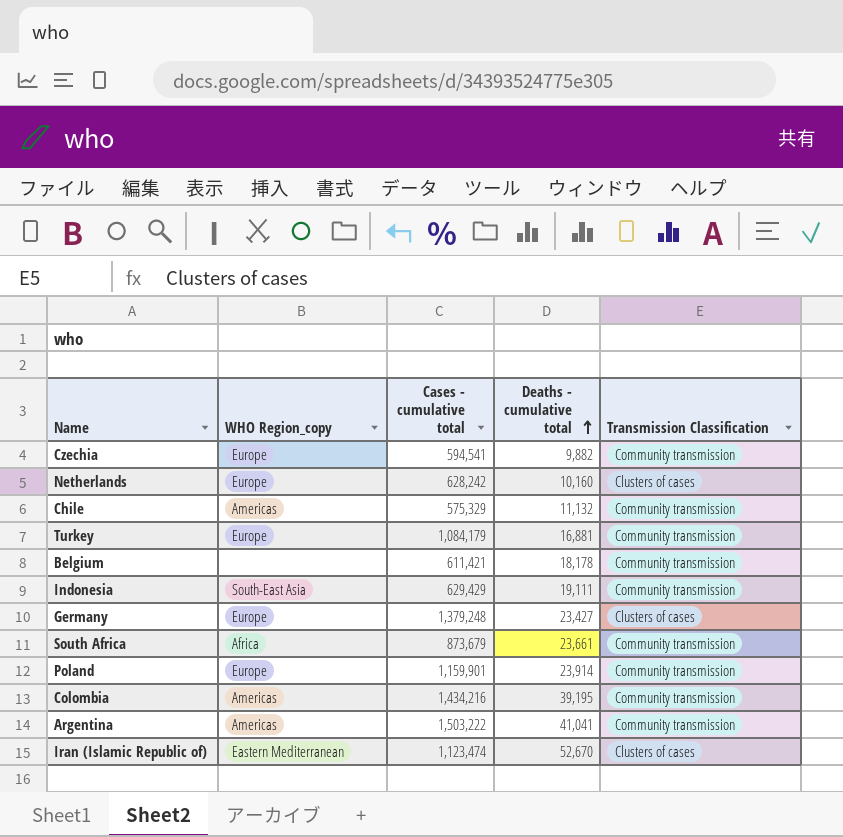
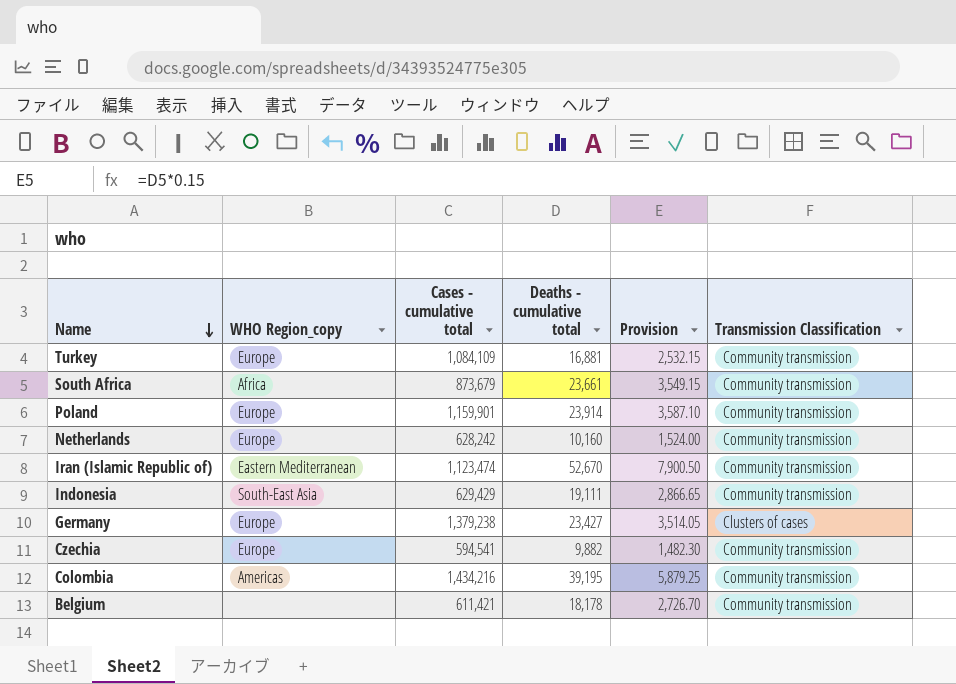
row order: Deaths - cumulative total ascending -> Name descending
column Provision | formula: none -> [Deaths - cumulative total] * 0.15
row Chile: Americas | 575,329 | 11,132 | Community transmission -> none
row Argentina: Americas | 1,503,222 | 41,041 | Community transmission -> none
Turkey | Cases - cumulative total: 1,084,179 -> 1,084,109
Netherlands | Transmission Classification: Clusters of cases -> Community transmission
Iran (Islamic Republic of) | Transmission Classification: Clusters of cases -> Community transmission
Germany | Cases - cumulative total: 1,379,248 -> 1,379,238

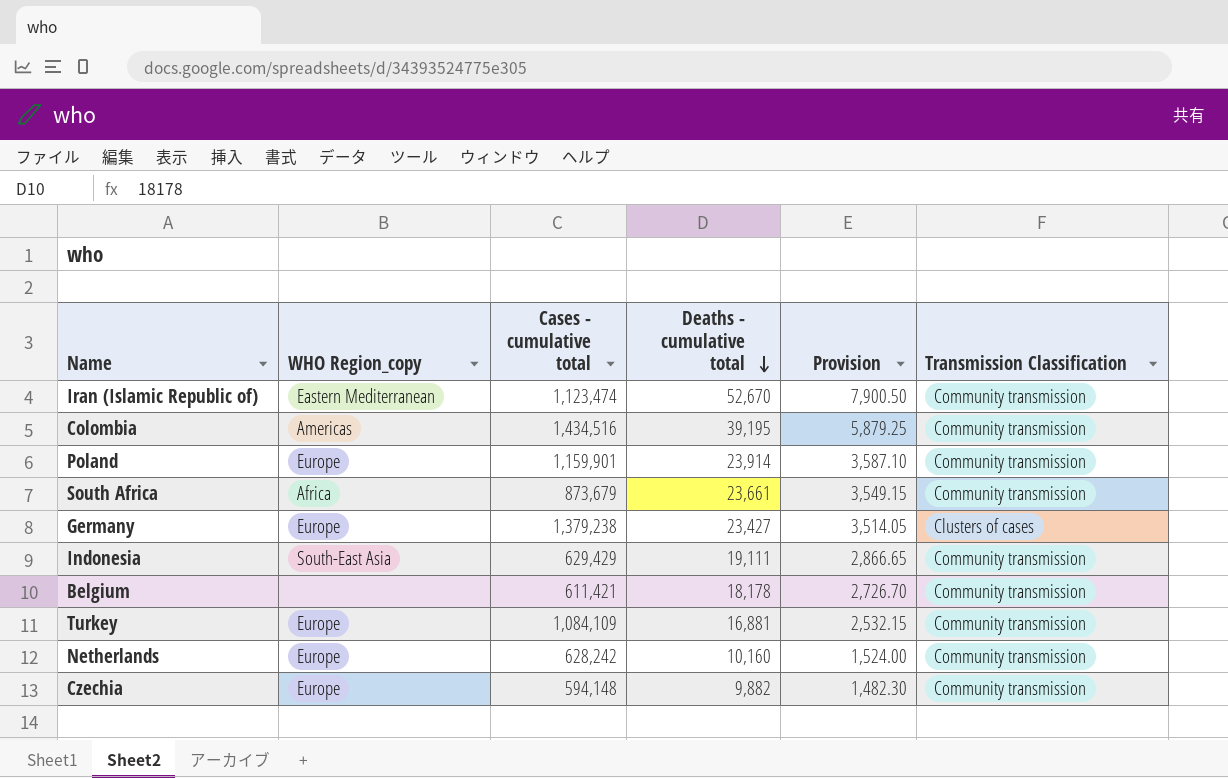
row order: Name descending -> Deaths - cumulative total descending
Colombia | Cases - cumulative total: 1,434,216 -> 1,434,516
Czechia | Cases - cumulative total: 594,541 -> 594,148

